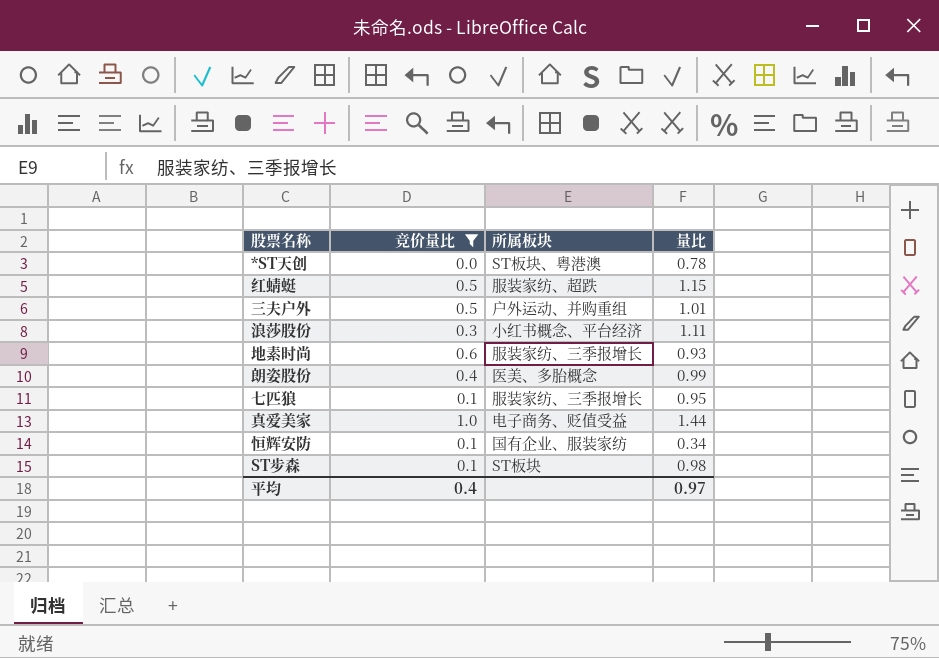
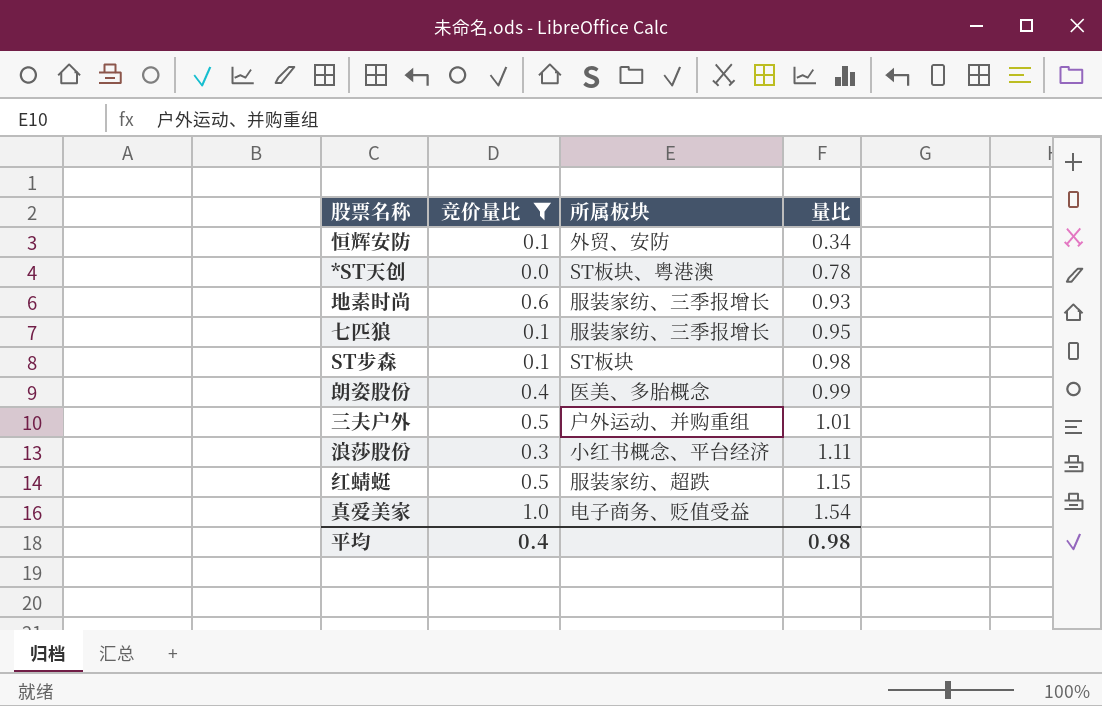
row order: none -> 量比 ascending
恒辉安防 | 所属板块: 国有企业、服装家纺 -> 外贸、安防
真爱美家 | 量比: 1.44 -> 1.54
平均 | 量比: 0.97 -> 0.98

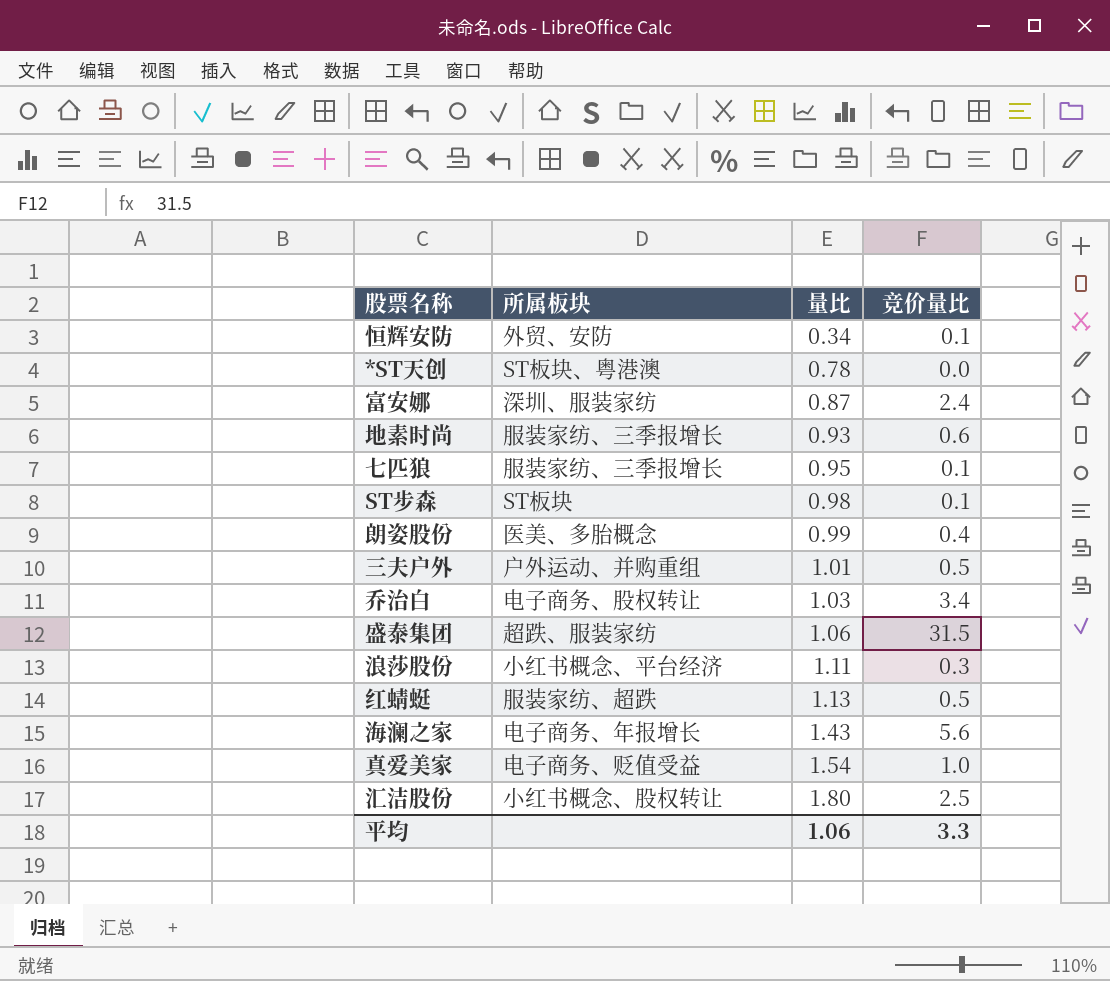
filter: 竞价量比 <= 1.0 -> none
column 竞价量比 | position: 2 -> 4
红蜻蜓 | 量比: 1.15 -> 1.13
平均 | 量比: 0.98 -> 1.06
平均 | 竞价量比: 0.4 -> 3.3

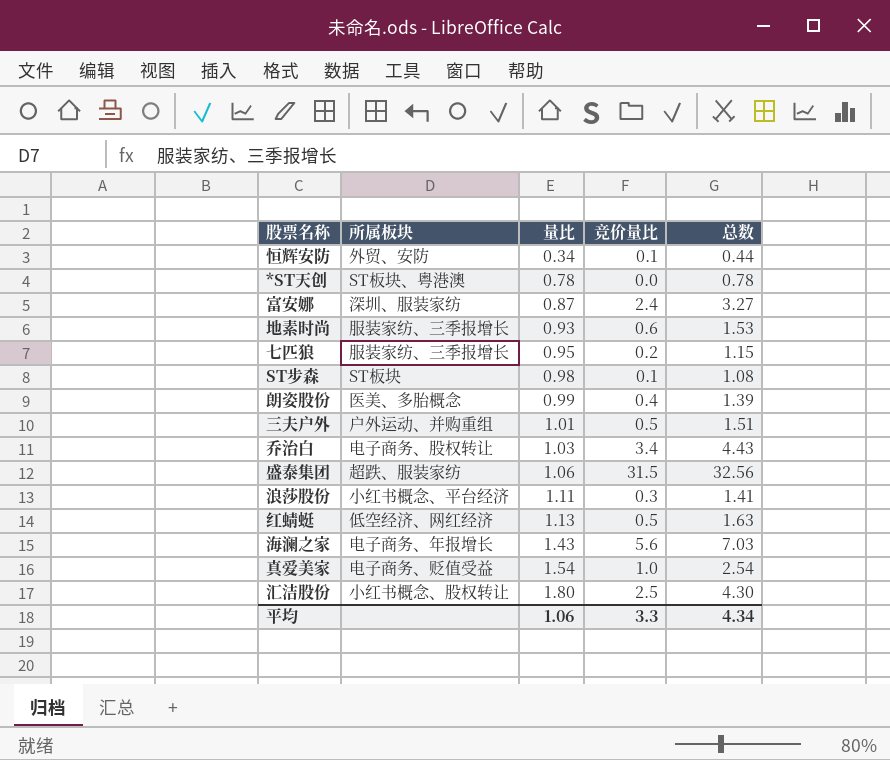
column 总数 | formula: none -> [量比] + [竞价量比]
七匹狼 | 竞价量比: 0.1 -> 0.2
红蜻蜓 | 所属板块: 服装家纺、超跌 -> 低空经济、网红经济

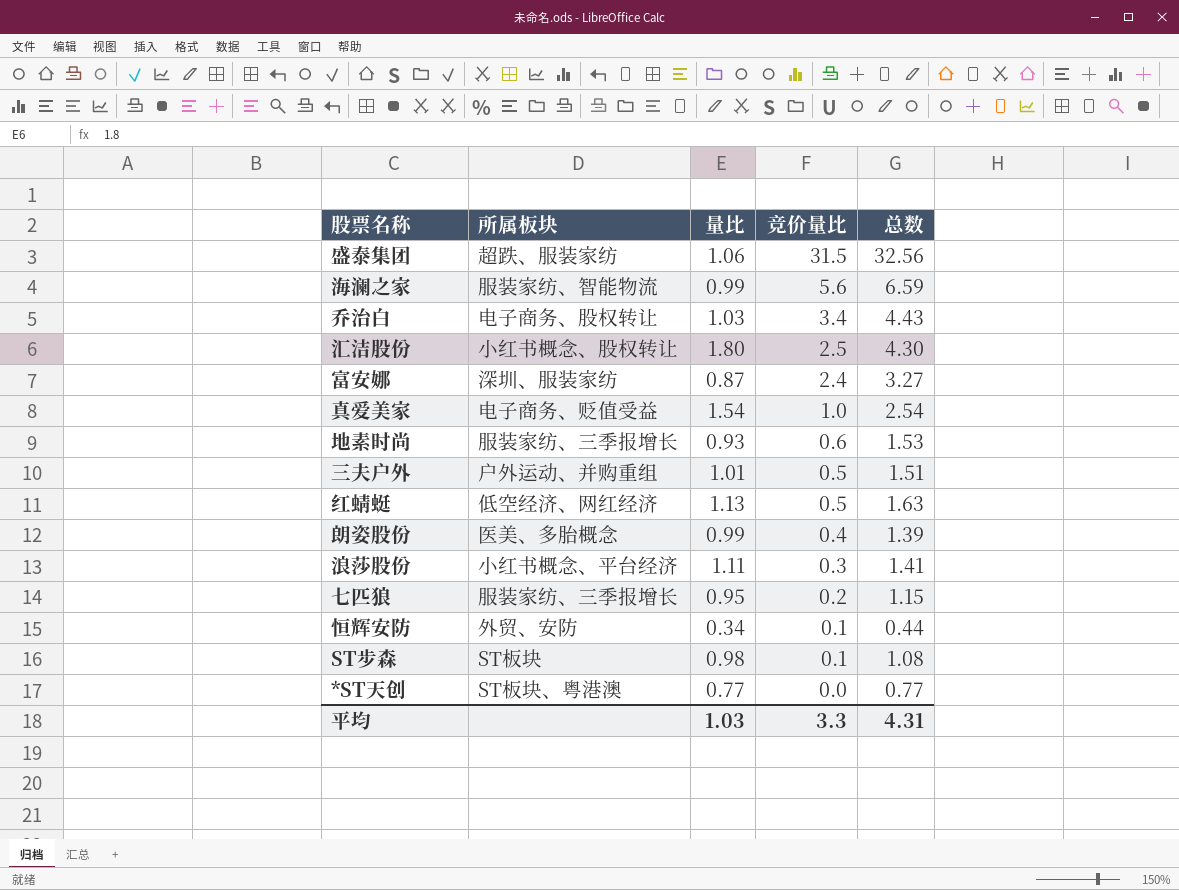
row order: 量比 ascending -> 竞价量比 descending
海澜之家 | 所属板块: 电子商务、年报增长 -> 服装家纺、智能物流
海澜之家 | 量比: 1.43 -> 0.99
海澜之家 | 总数: 7.03 -> 6.59
*ST天创 | 量比: 0.78 -> 0.77
*ST天创 | 总数: 0.78 -> 0.77
平均 | 量比: 1.06 -> 1.03
平均 | 总数: 4.34 -> 4.31

